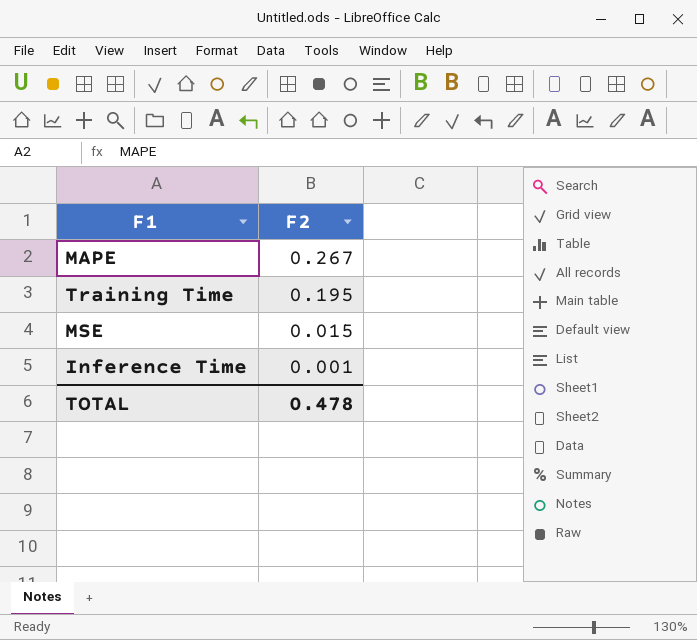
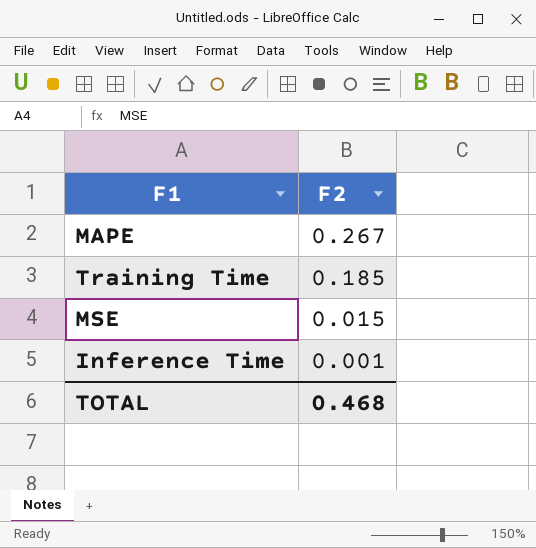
Training Time | F2: 0.195 -> 0.185
TOTAL | F2: 0.478 -> 0.468

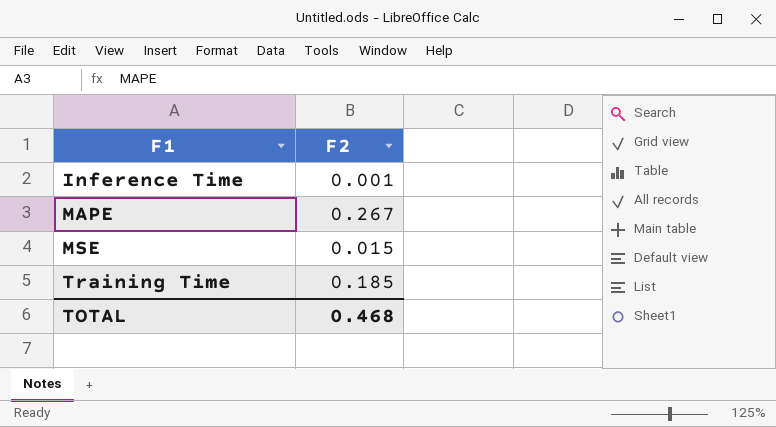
row order: F2 descending -> F1 ascending

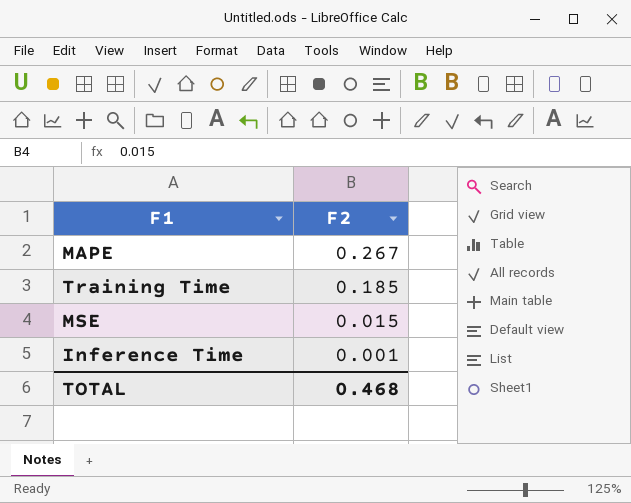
row order: F1 ascending -> F2 descending

